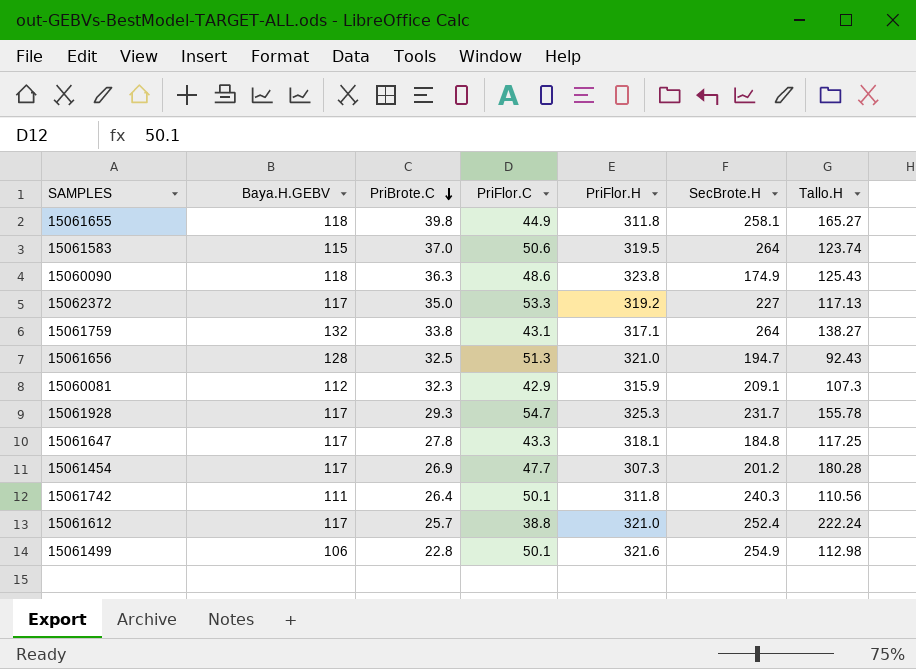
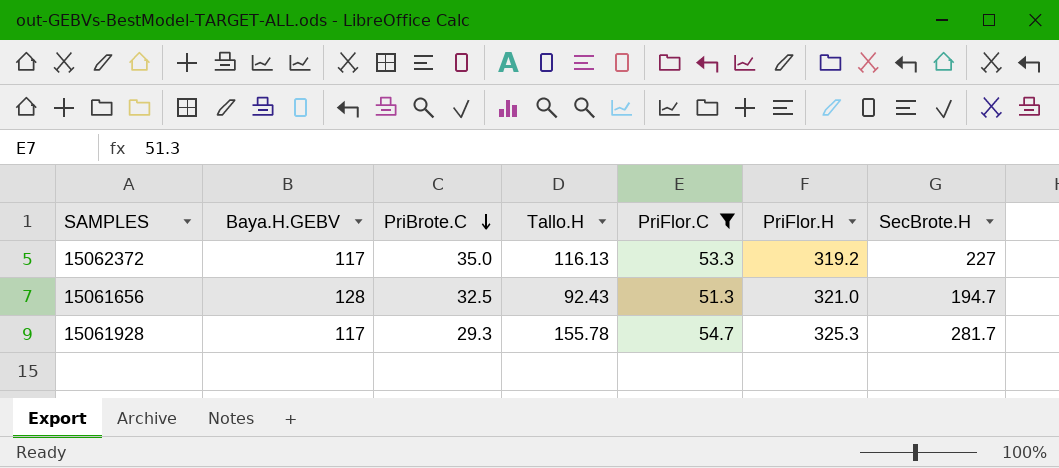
filter: none -> PriFlor.C >= 51.3
column Tallo.H | position: 7 -> 4
15062372 | Tallo.H: 117.13 -> 116.13
15061928 | SecBrote.H: 231.7 -> 281.7

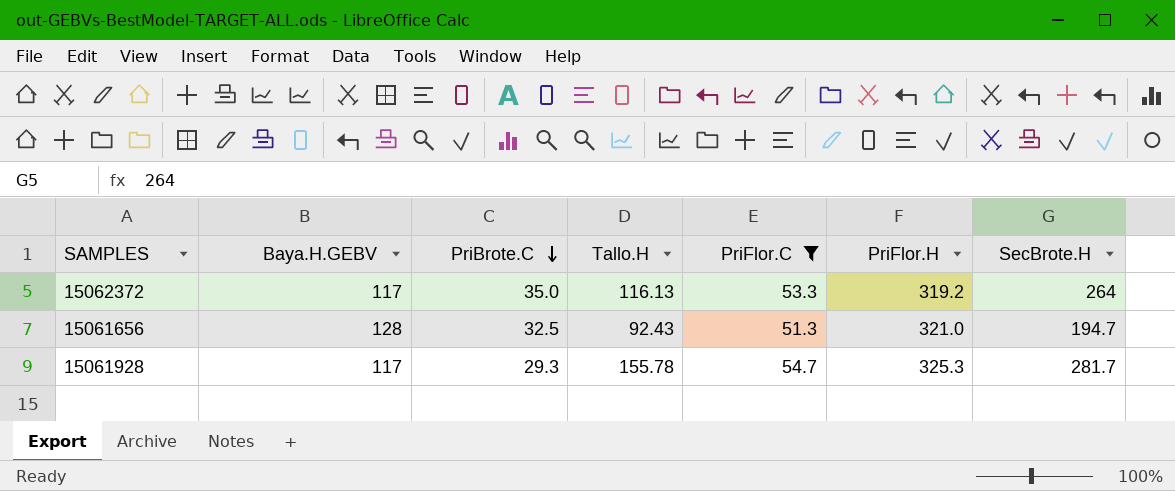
15062372 | SecBrote.H: 227 -> 264

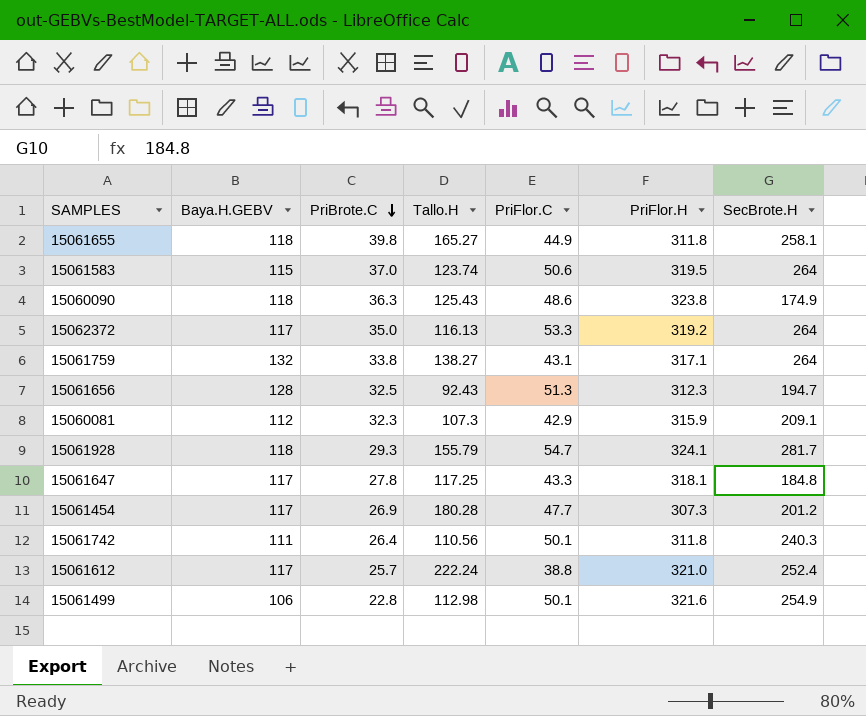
filter: PriFlor.C >= 51.3 -> none
15061656 | PriFlor.H: 321.0 -> 312.3
15061928 | Baya.H.GEBV: 117 -> 118
15061928 | Tallo.H: 155.78 -> 155.79
15061928 | PriFlor.H: 325.3 -> 324.1

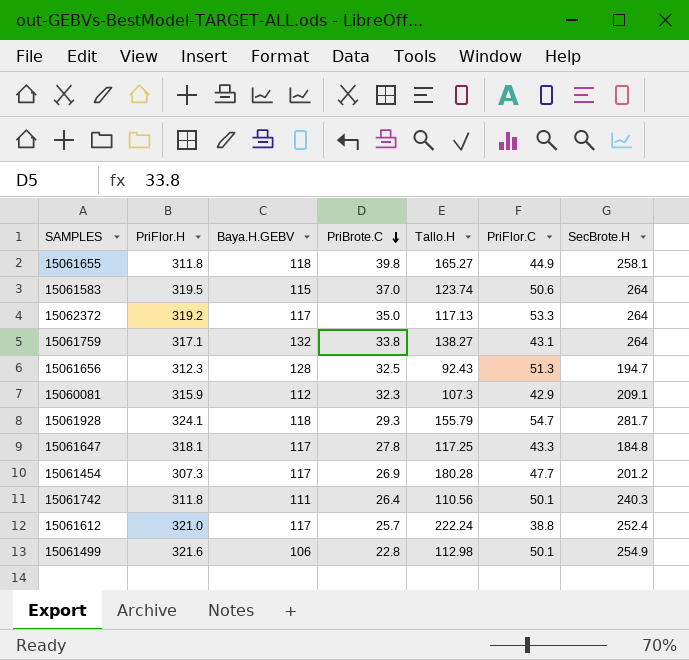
column PriFlor.H | position: 6 -> 2
row 15060090: 118 | 36.3 | 125.43 | 48.6 | 323.8 | 174.9 -> none
15062372 | Tallo.H: 116.13 -> 117.13

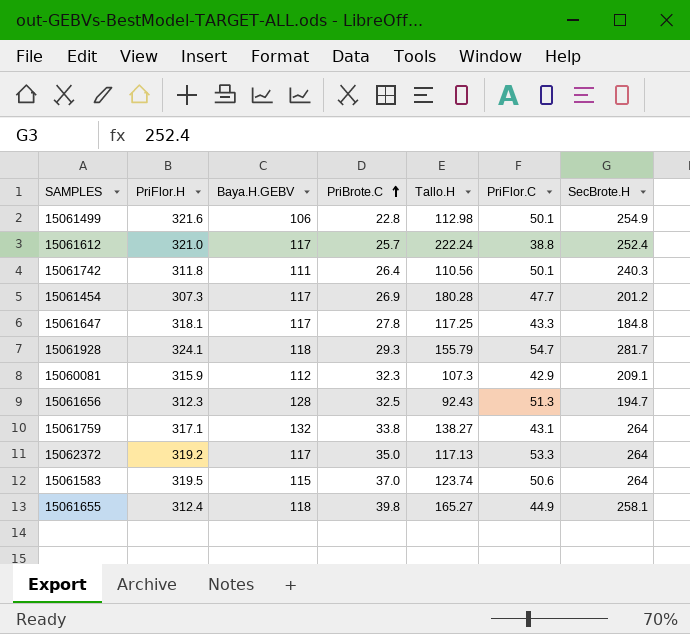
row order: PriBrote.C descending -> PriBrote.C ascending
15061655 | PriFlor.H: 311.8 -> 312.4

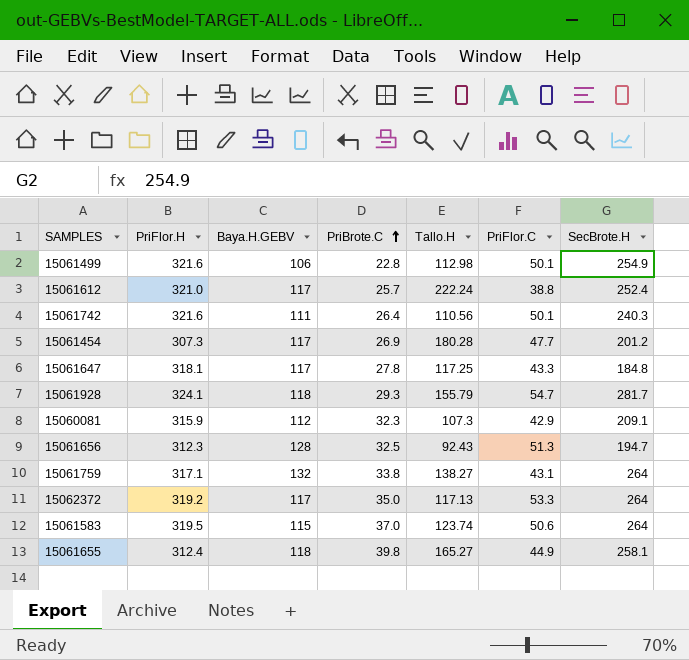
15061742 | PriFlor.H: 311.8 -> 321.6

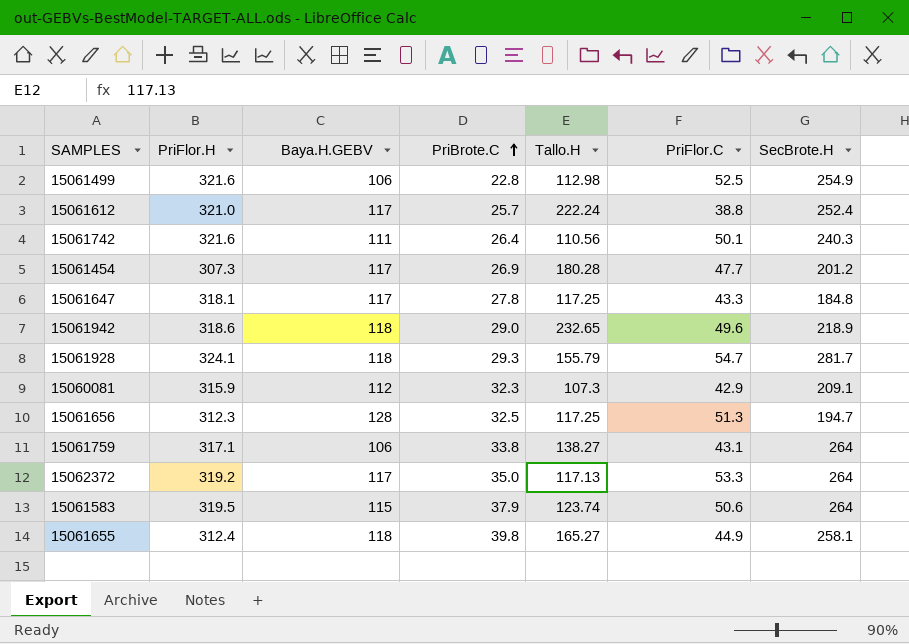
15061499 | PriFlor.C: 50.1 -> 52.5
row 15061942: none -> 318.6 | 118 | 29.0 | 232.65 | 49.6 | 218.9
15061656 | Tallo.H: 92.43 -> 117.25
15061759 | Baya.H.GEBV: 132 -> 106
15061583 | PriBrote.C: 37.0 -> 37.9

